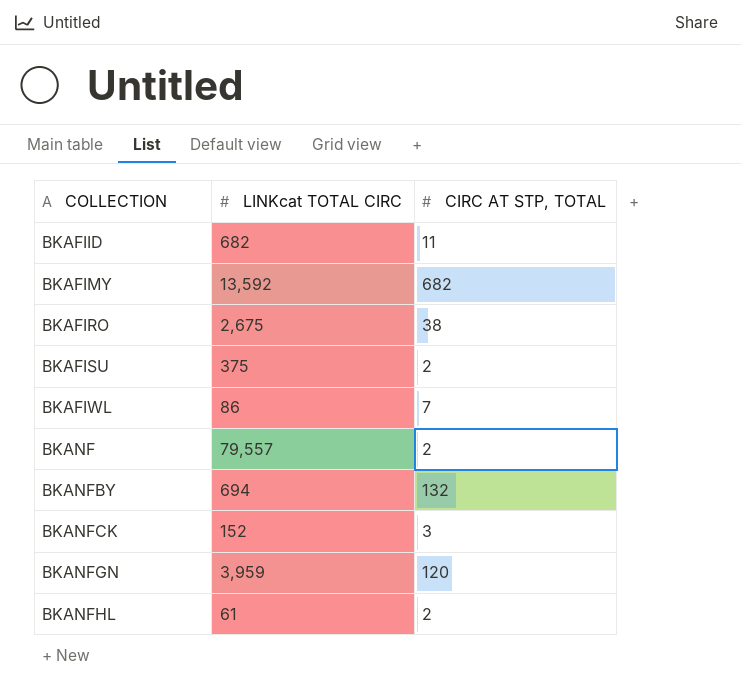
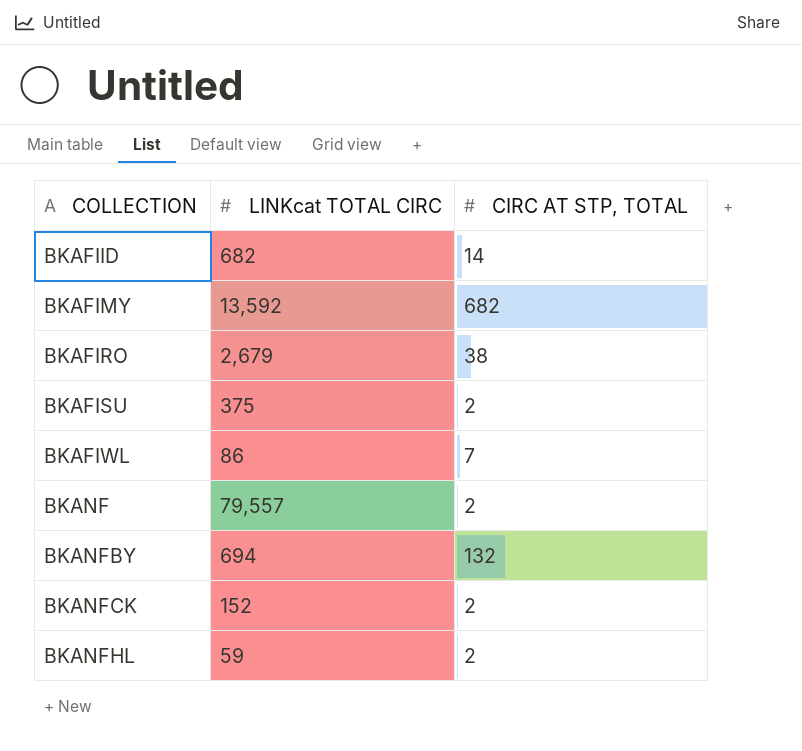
row BKANFGN: 3,959 | 120 -> none
BKAFIID | CIRC AT STP, TOTAL: 11 -> 14
BKAFIRO | LINKcat TOTAL CIRC: 2,675 -> 2,679
BKANFCK | CIRC AT STP, TOTAL: 3 -> 2
BKANFHL | LINKcat TOTAL CIRC: 61 -> 59

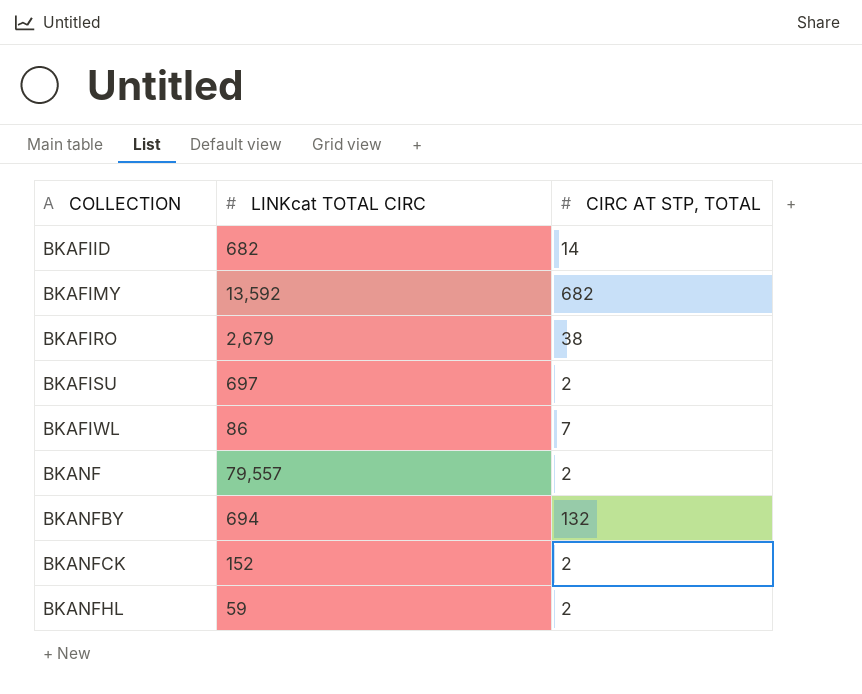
BKAFISU | LINKcat TOTAL CIRC: 375 -> 697

